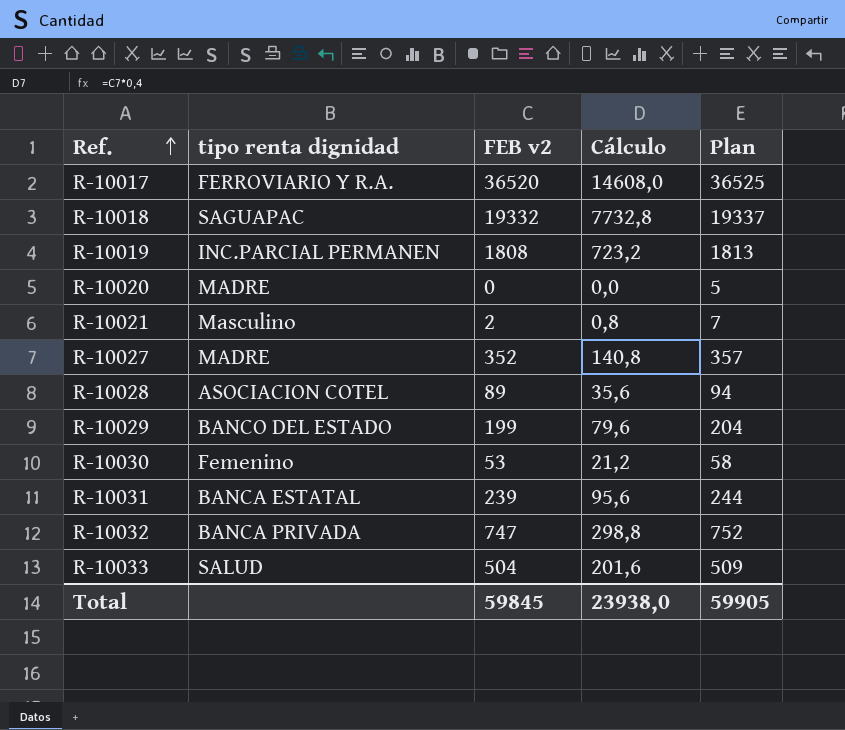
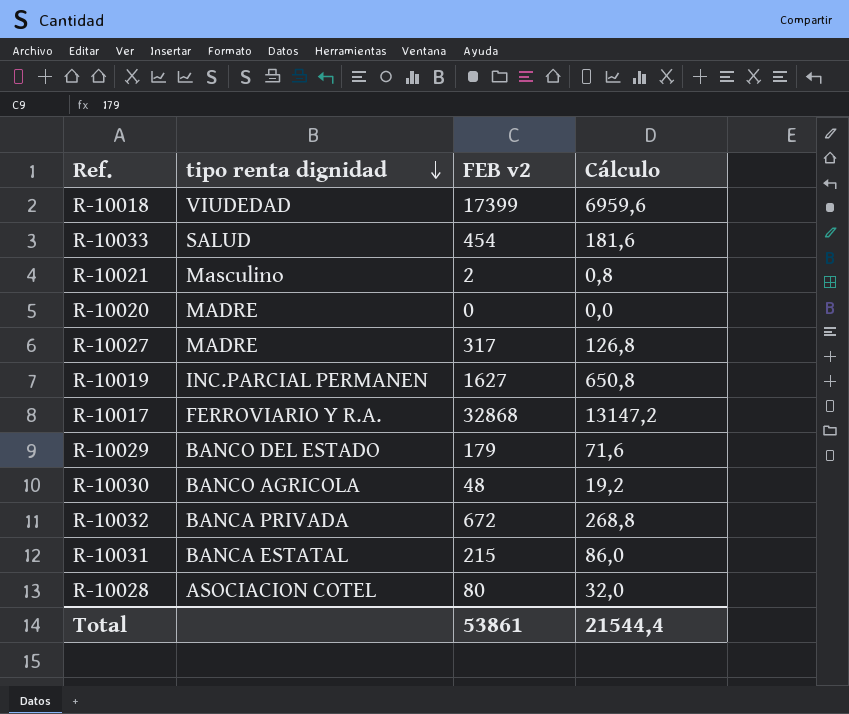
row order: Ref. ascending -> tipo renta dignidad descending
column Plan | formula: [FEB v2] + 5 -> none
R-10018 | tipo renta dignidad: SAGUAPAC -> VIUDEDAD
R-10018 | FEB v2: 19332 -> 17399
R-10018 | Cálculo: 7732,8 -> 6959,6
R-10033 | FEB v2: 504 -> 454
R-10033 | Cálculo: 201,6 -> 181,6
R-10027 | FEB v2: 352 -> 317
R-10027 | Cálculo: 140,8 -> 126,8
R-10019 | FEB v2: 1808 -> 1627
R-10019 | Cálculo: 723,2 -> 650,8
R-10017 | FEB v2: 36520 -> 32868
R-10017 | Cálculo: 14608,0 -> 13147,2
R-10029 | FEB v2: 199 -> 179
R-10029 | Cálculo: 79,6 -> 71,6
R-10030 | tipo renta dignidad: Femenino -> BANCO AGRICOLA
R-10030 | FEB v2: 53 -> 48
R-10030 | Cálculo: 21,2 -> 19,2
R-10032 | FEB v2: 747 -> 672
R-10032 | Cálculo: 298,8 -> 268,8
R-10031 | FEB v2: 239 -> 215
R-10031 | Cálculo: 95,6 -> 86,0
R-10028 | FEB v2: 89 -> 80
R-10028 | Cálculo: 35,6 -> 32,0
Total | FEB v2: 59845 -> 53861
Total | Cálculo: 23938,0 -> 21544,4

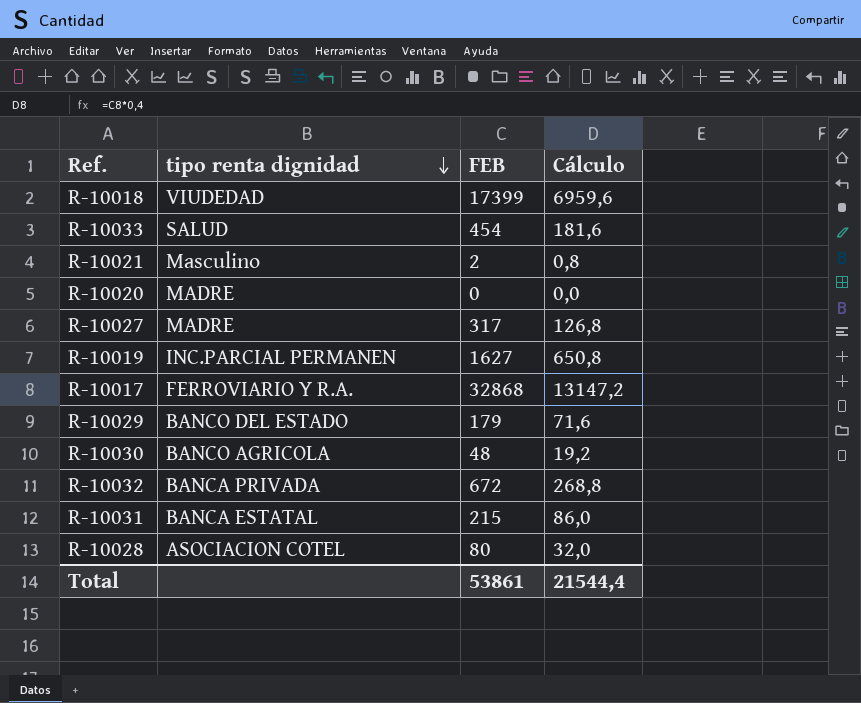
column name: FEB v2 -> FEB

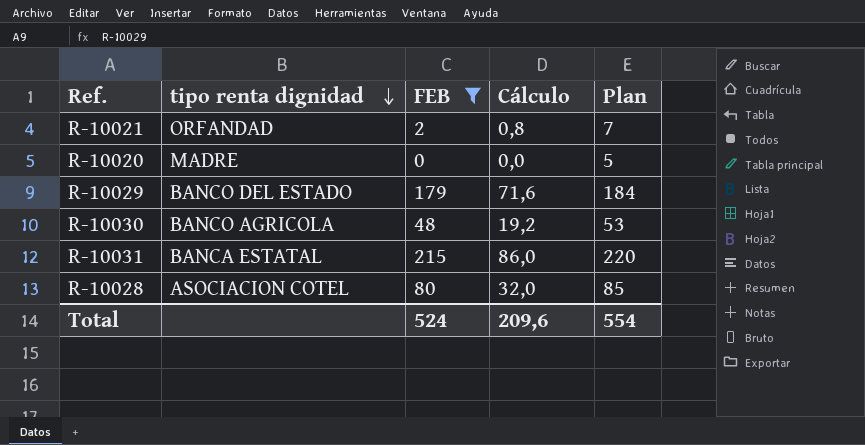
filter: none -> FEB <= 215
column Plan | formula: none -> [FEB] + 5
R-10021 | tipo renta dignidad: Masculino -> ORFANDAD
Total | FEB: 53861 -> 524
Total | Cálculo: 21544,4 -> 209,6

